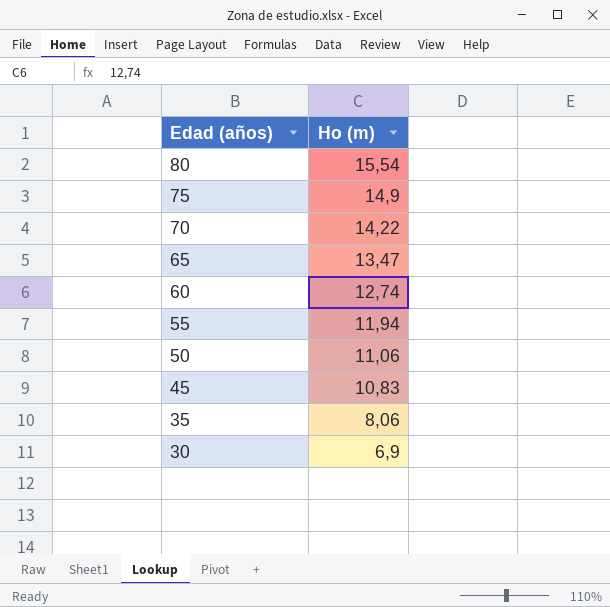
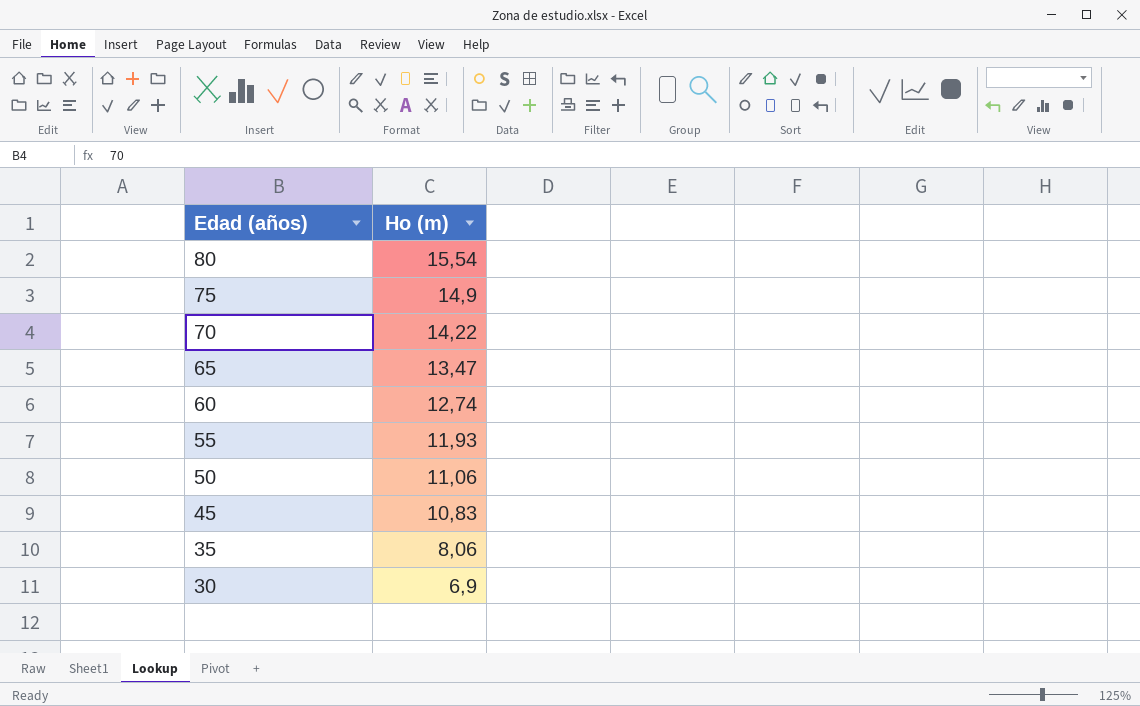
55 | Ho (m): 11,94 -> 11,93

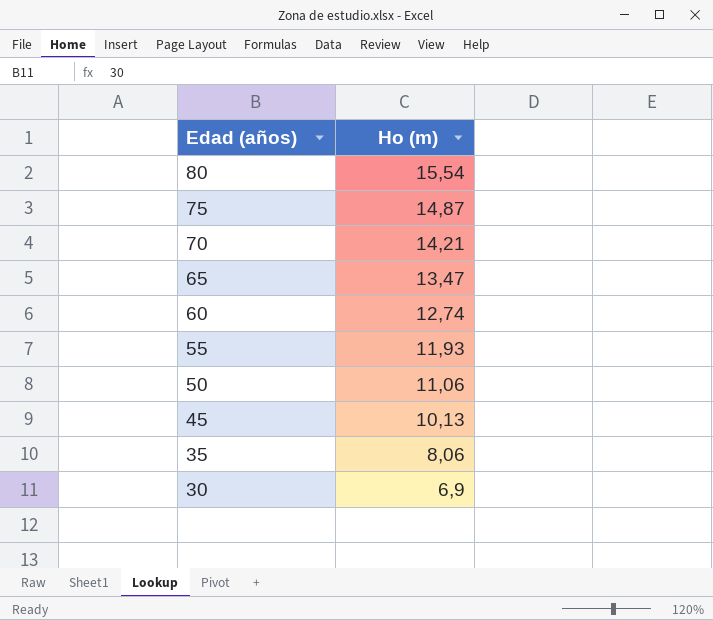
75 | Ho (m): 14,9 -> 14,87
70 | Ho (m): 14,22 -> 14,21
45 | Ho (m): 10,83 -> 10,13

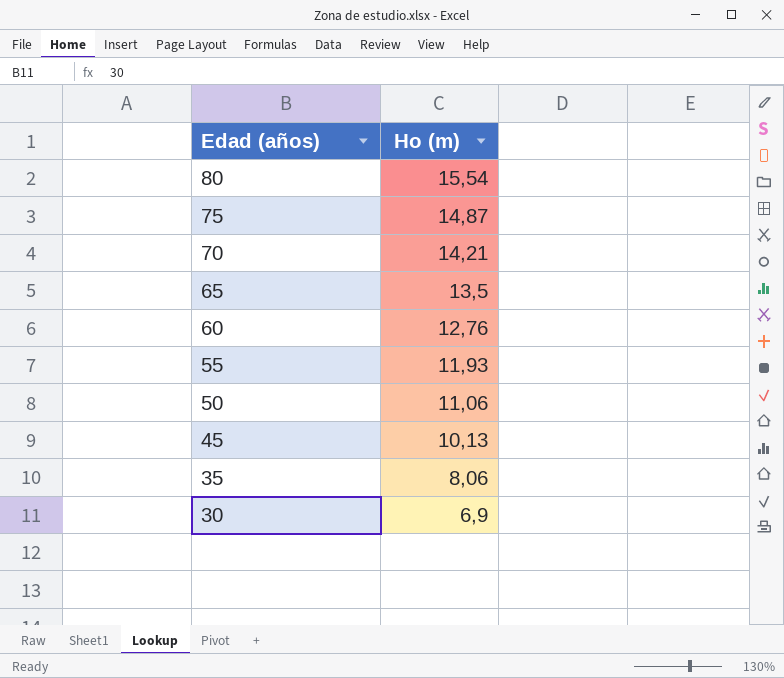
65 | Ho (m): 13,47 -> 13,5
60 | Ho (m): 12,74 -> 12,76

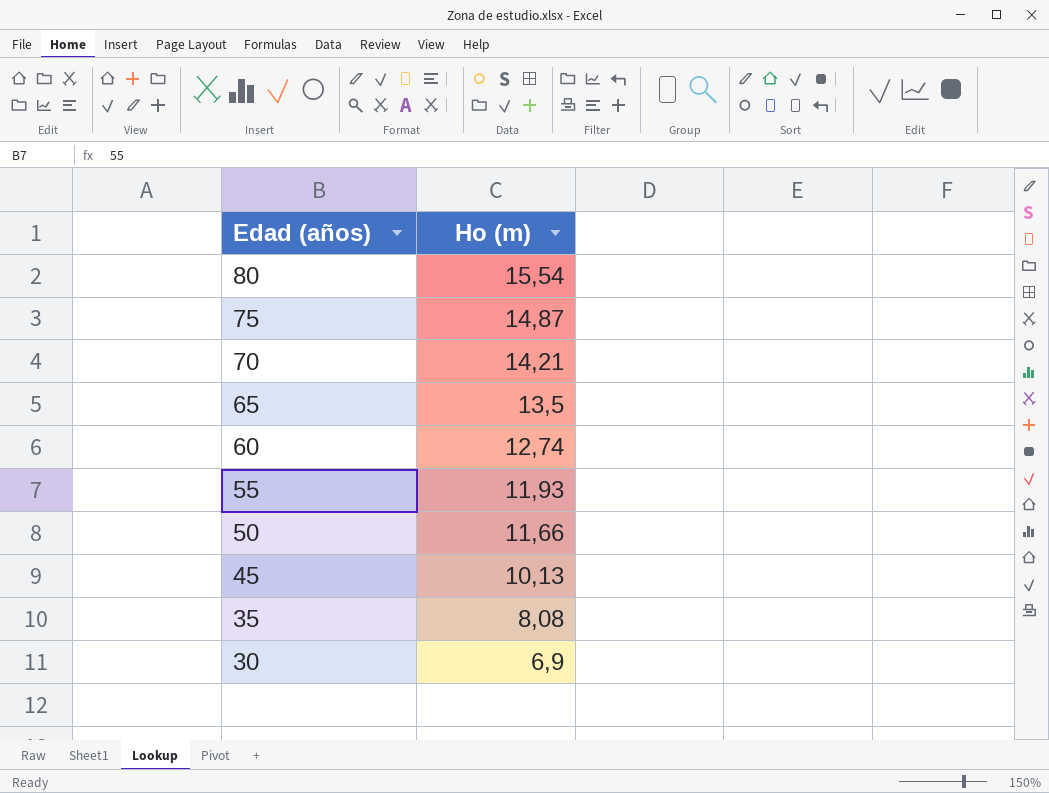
60 | Ho (m): 12,76 -> 12,74
50 | Ho (m): 11,06 -> 11,66
35 | Ho (m): 8,06 -> 8,08

